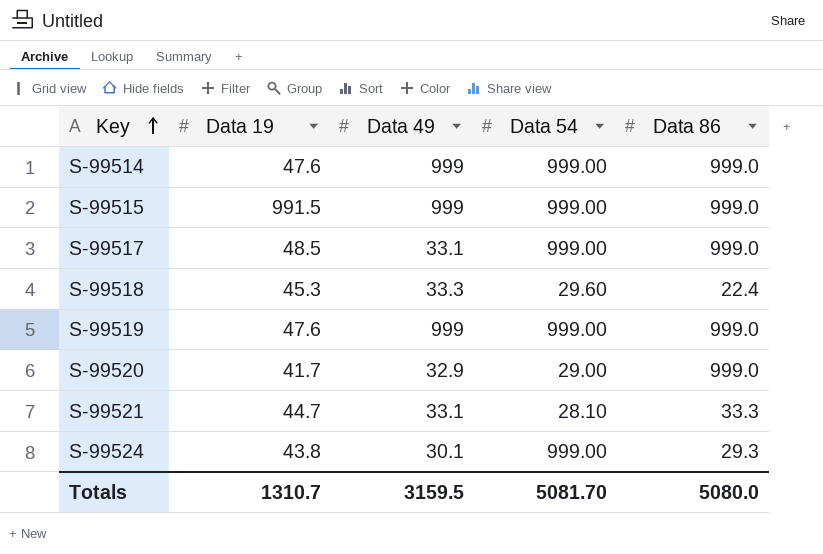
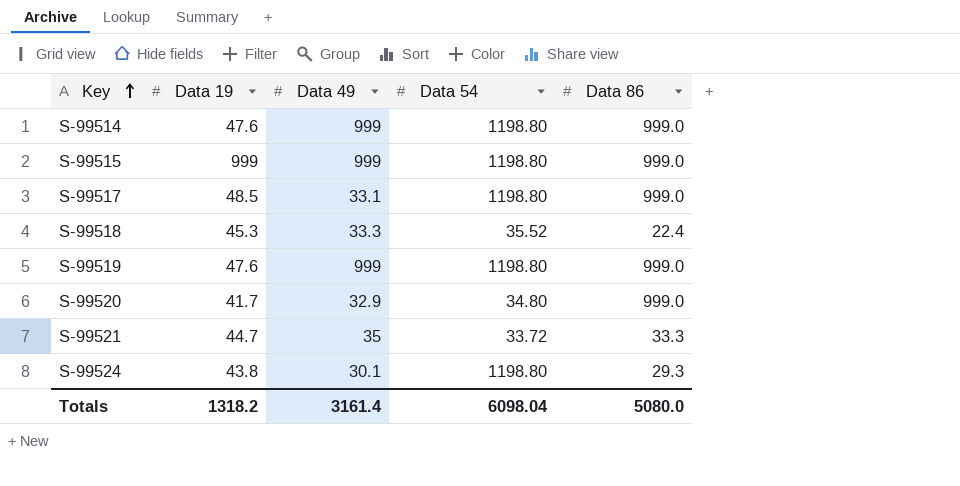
S-99514 | Data 54: 999.00 -> 1198.80
S-99515 | Data 19: 991.5 -> 999
S-99515 | Data 54: 999.00 -> 1198.80
S-99517 | Data 54: 999.00 -> 1198.80
S-99518 | Data 54: 29.60 -> 35.52
S-99519 | Data 54: 999.00 -> 1198.80
S-99520 | Data 54: 29.00 -> 34.80
S-99521 | Data 49: 33.1 -> 35
S-99521 | Data 54: 28.10 -> 33.72
S-99524 | Data 54: 999.00 -> 1198.80
Totals | Data 19: 1310.7 -> 1318.2
Totals | Data 49: 3159.5 -> 3161.4
Totals | Data 54: 5081.70 -> 6098.04

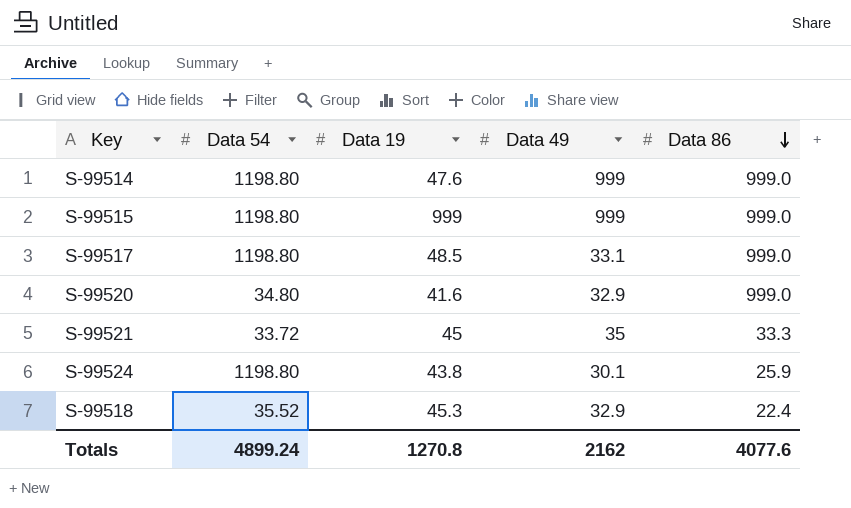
row order: Key ascending -> Data 86 descending
column Data 54 | position: 4 -> 2
row S-99519: 47.6 | 999 | 1198.80 | 999.0 -> none
S-99520 | Data 19: 41.7 -> 41.6
S-99521 | Data 19: 44.7 -> 45
S-99524 | Data 86: 29.3 -> 25.9
S-99518 | Data 49: 33.3 -> 32.9
Totals | Data 54: 6098.04 -> 4899.24
Totals | Data 19: 1318.2 -> 1270.8
Totals | Data 49: 3161.4 -> 2162
Totals | Data 86: 5080.0 -> 4077.6

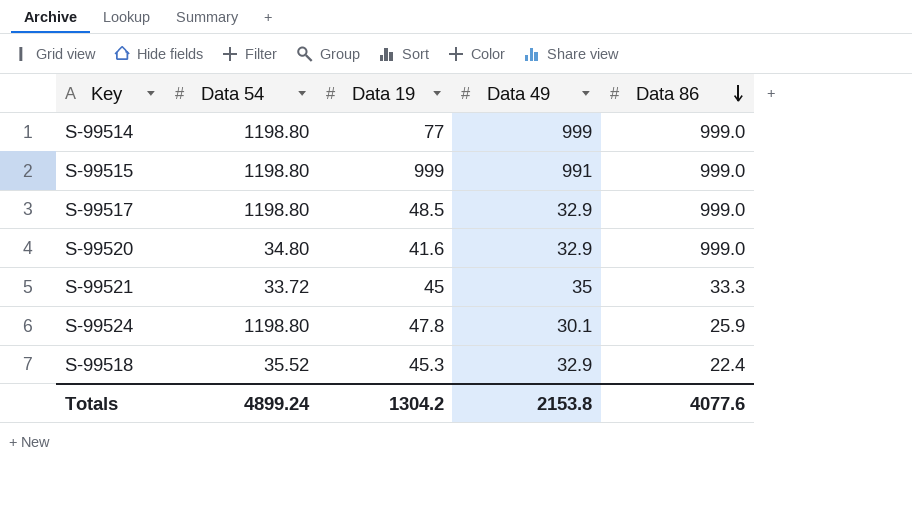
S-99514 | Data 19: 47.6 -> 77
S-99515 | Data 49: 999 -> 991
S-99517 | Data 49: 33.1 -> 32.9
S-99524 | Data 19: 43.8 -> 47.8
Totals | Data 19: 1270.8 -> 1304.2
Totals | Data 49: 2162 -> 2153.8

